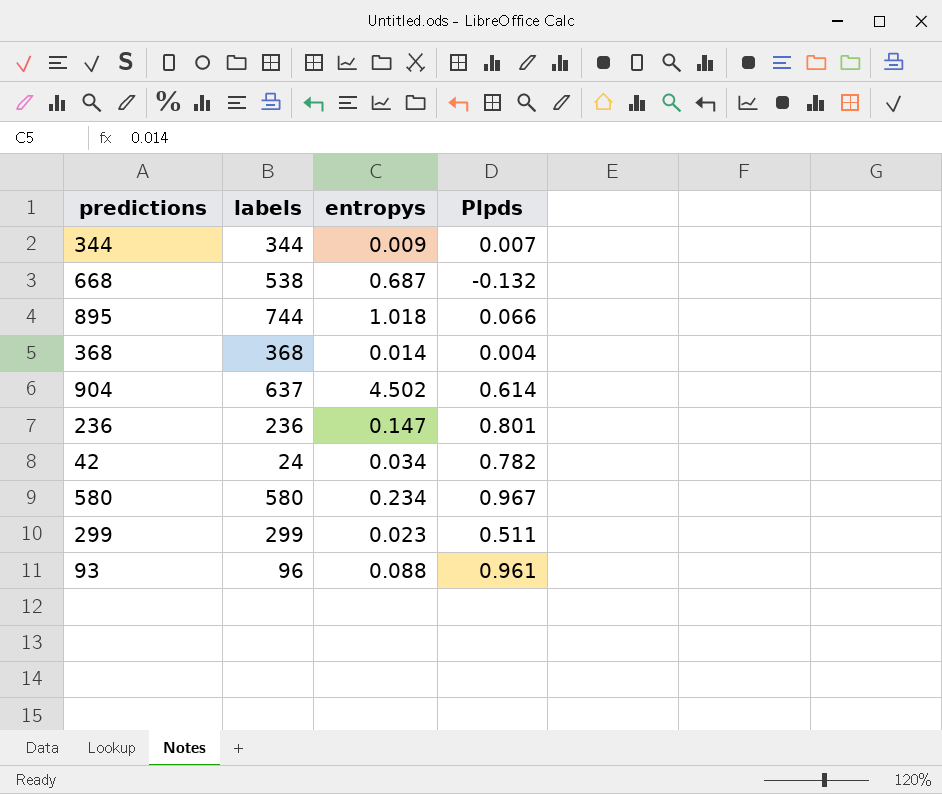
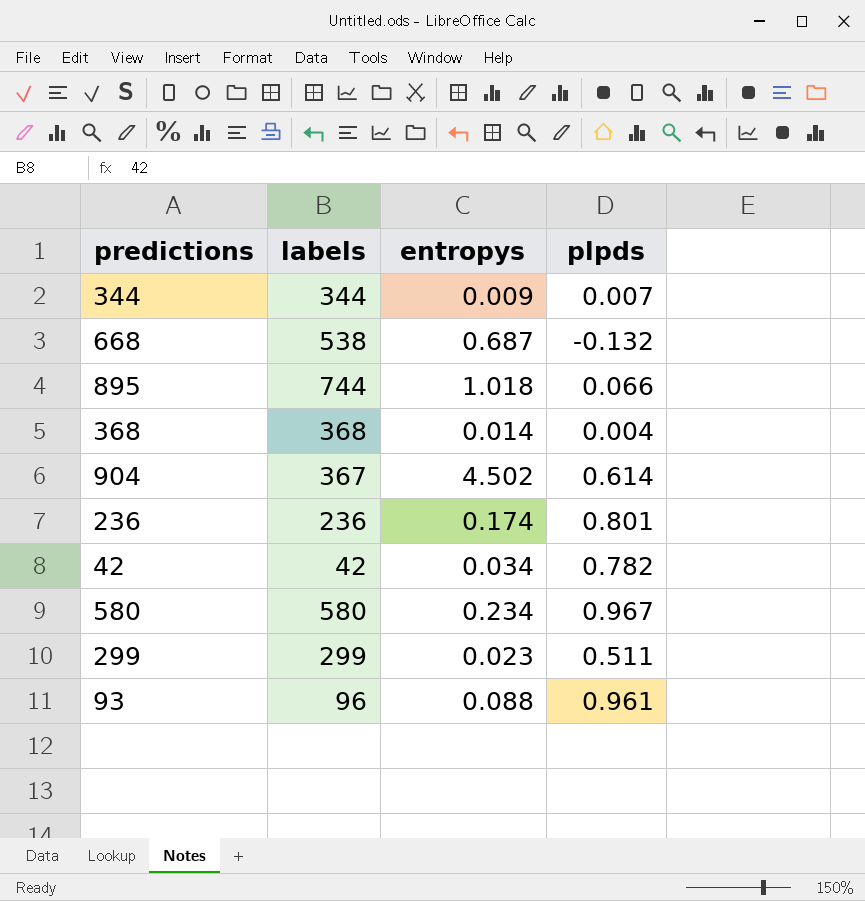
column name: Plpds -> plpds
904 | labels: 637 -> 367
236 | entropys: 0.147 -> 0.174
42 | labels: 24 -> 42

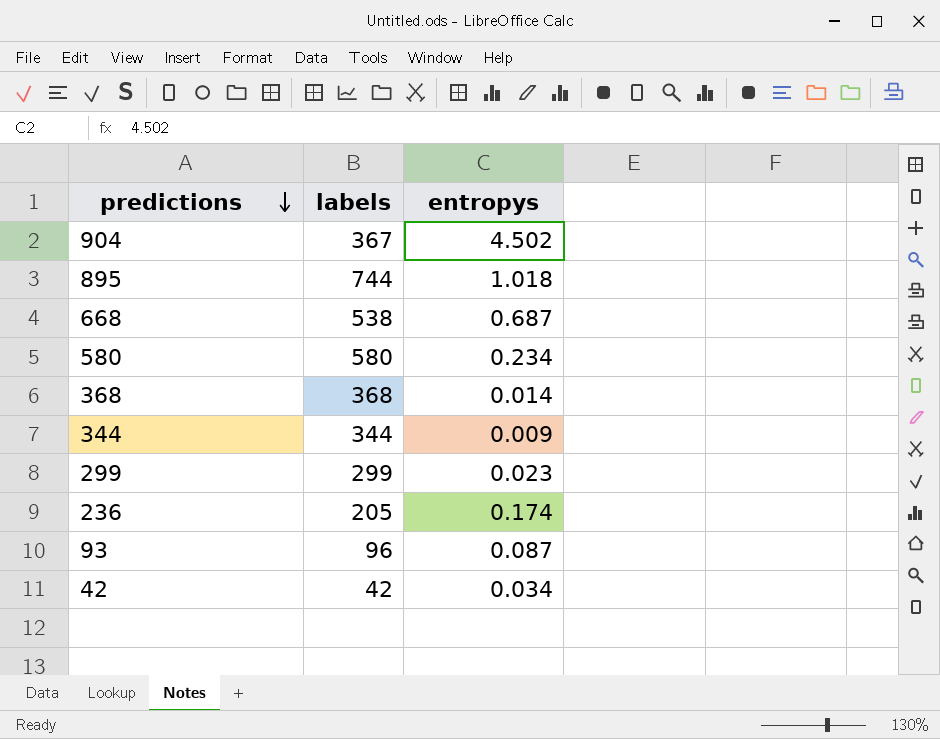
row order: none -> predictions descending
column plpds | position: 4 -> none
236 | labels: 236 -> 205
93 | entropys: 0.088 -> 0.087

